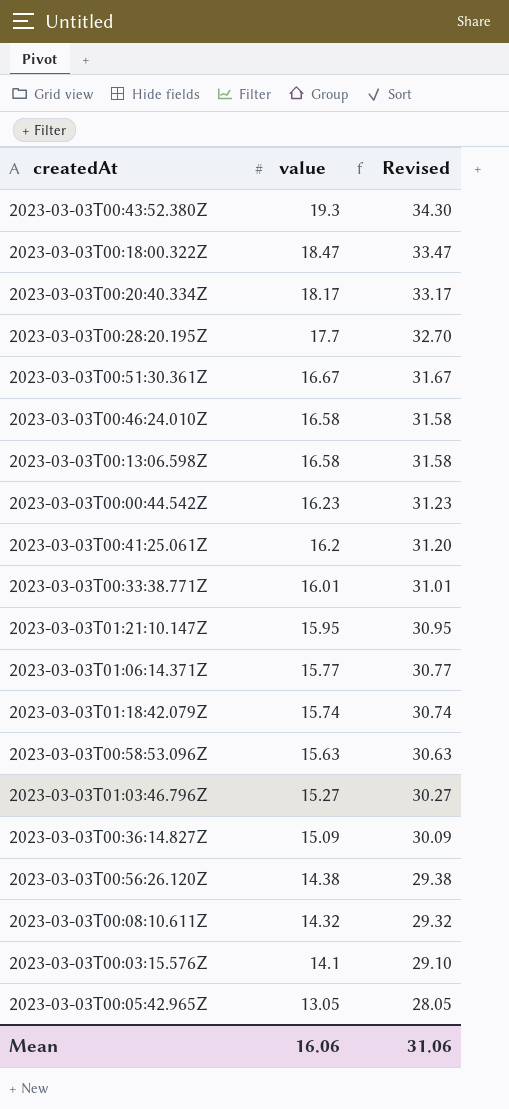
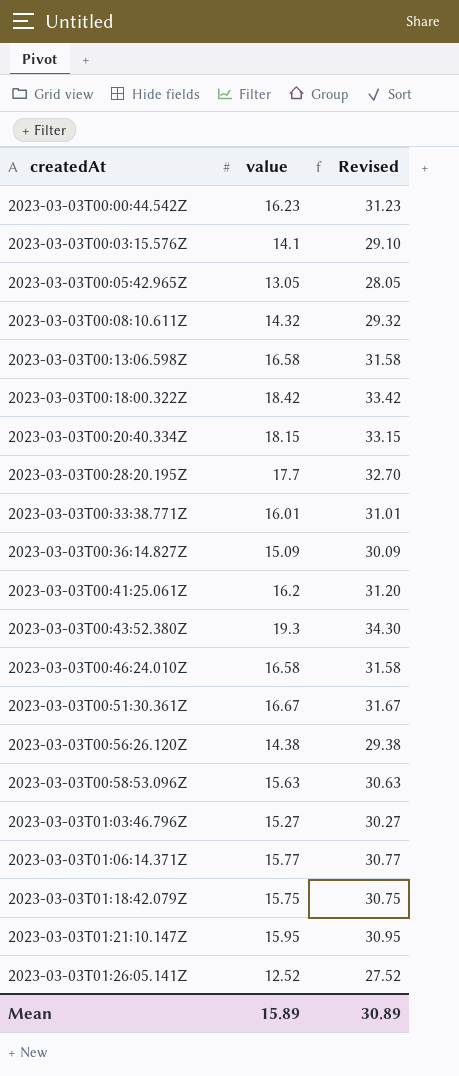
row order: value descending -> createdAt ascending
2023-03-03T00:18:00.322Z | value: 18.47 -> 18.42
2023-03-03T00:18:00.322Z | Revised: 33.47 -> 33.42
2023-03-03T00:20:40.334Z | value: 18.17 -> 18.15
2023-03-03T00:20:40.334Z | Revised: 33.17 -> 33.15
2023-03-03T01:18:42.079Z | value: 15.74 -> 15.75
2023-03-03T01:18:42.079Z | Revised: 30.74 -> 30.75
row 2023-03-03T01:26:05.141Z: none -> 12.52 | 27.52
Mean | value: 16.06 -> 15.89
Mean | Revised: 31.06 -> 30.89

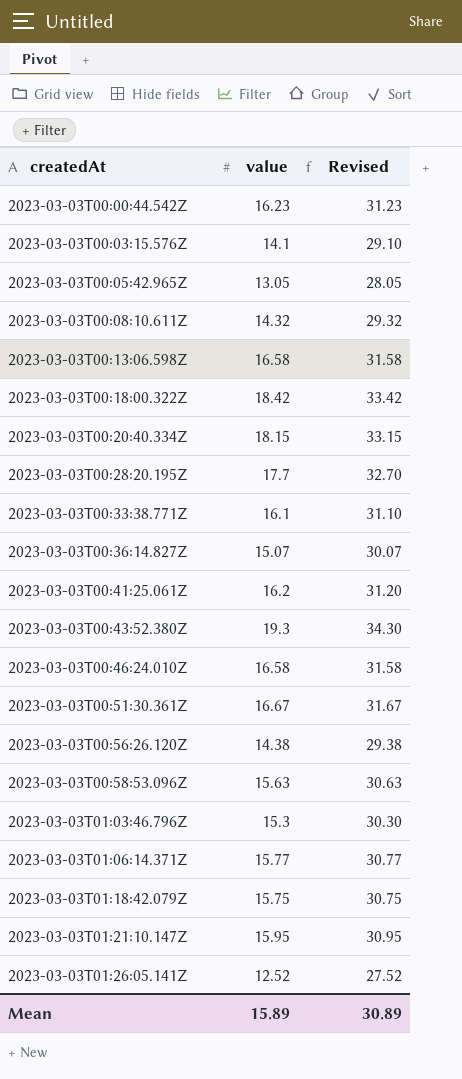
2023-03-03T00:33:38.771Z | value: 16.01 -> 16.1
2023-03-03T00:33:38.771Z | Revised: 31.01 -> 31.10
2023-03-03T00:36:14.827Z | value: 15.09 -> 15.07
2023-03-03T00:36:14.827Z | Revised: 30.09 -> 30.07
2023-03-03T01:03:46.796Z | value: 15.27 -> 15.3
2023-03-03T01:03:46.796Z | Revised: 30.27 -> 30.30

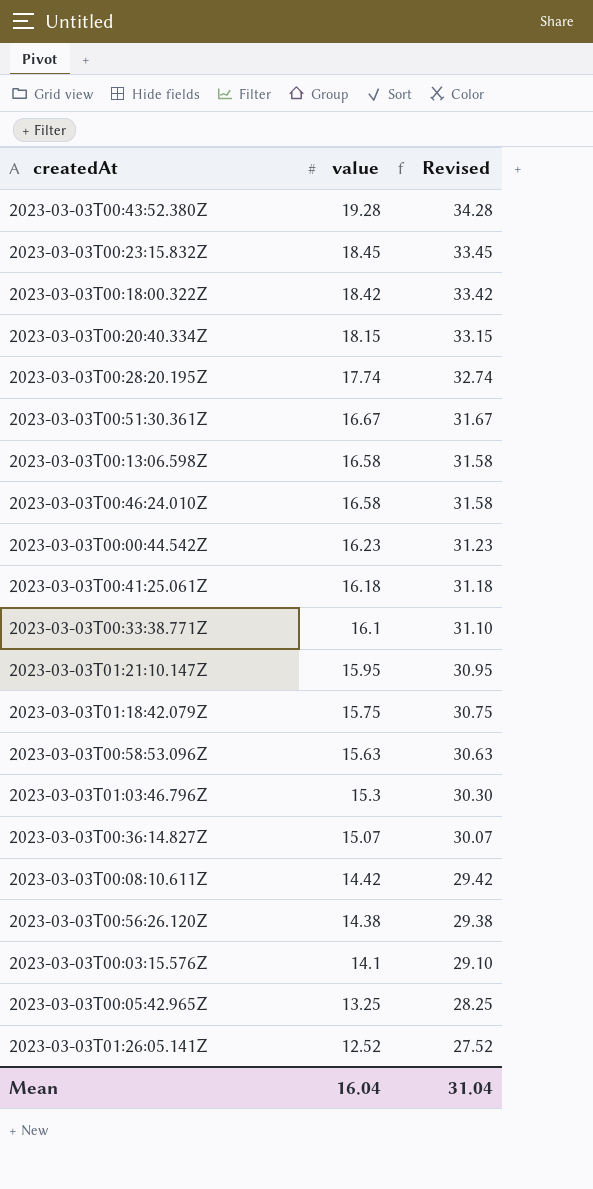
row order: createdAt ascending -> value descending
row 2023-03-03T01:06:14.371Z: 15.77 | 30.77 -> none
2023-03-03T00:43:52.380Z | value: 19.3 -> 19.28
2023-03-03T00:43:52.380Z | Revised: 34.30 -> 34.28
row 2023-03-03T00:23:15.832Z: none -> 18.45 | 33.45
2023-03-03T00:28:20.195Z | value: 17.7 -> 17.74
2023-03-03T00:28:20.195Z | Revised: 32.70 -> 32.74
2023-03-03T00:41:25.061Z | value: 16.2 -> 16.18
2023-03-03T00:41:25.061Z | Revised: 31.20 -> 31.18
2023-03-03T00:08:10.611Z | value: 14.32 -> 14.42
2023-03-03T00:08:10.611Z | Revised: 29.32 -> 29.42
2023-03-03T00:05:42.965Z | value: 13.05 -> 13.25
2023-03-03T00:05:42.965Z | Revised: 28.05 -> 28.25
Mean | value: 15.89 -> 16.04
Mean | Revised: 30.89 -> 31.04

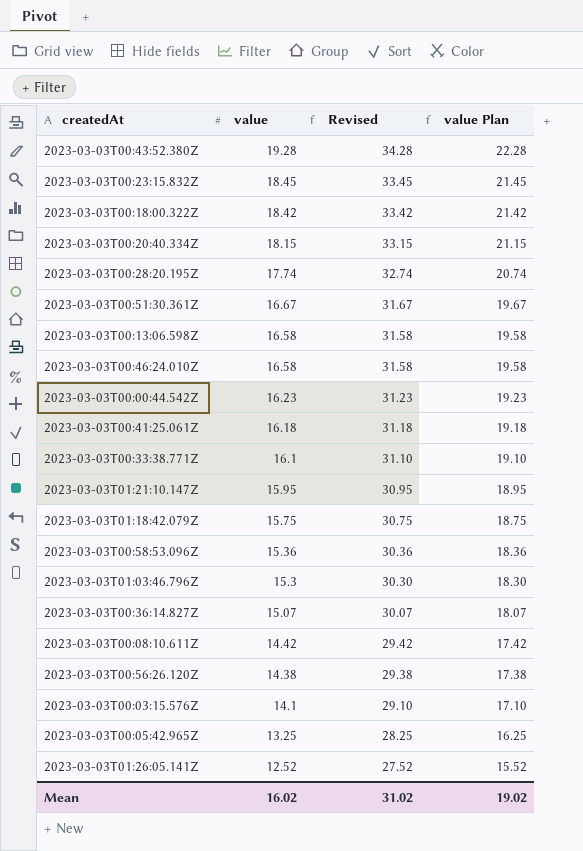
column value Plan | formula: none -> [value] + 3
2023-03-03T00:58:53.096Z | value: 15.63 -> 15.36
2023-03-03T00:58:53.096Z | Revised: 30.63 -> 30.36
Mean | value: 16.04 -> 16.02
Mean | Revised: 31.04 -> 31.02

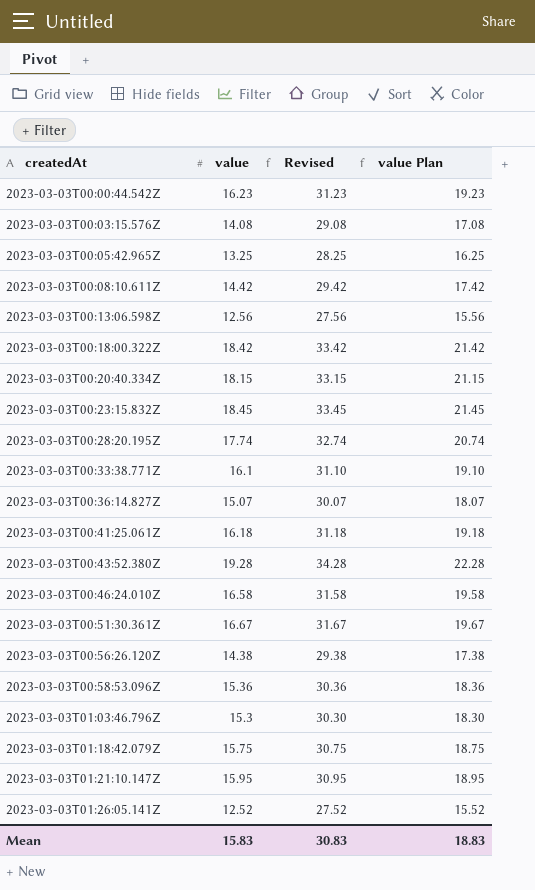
row order: value descending -> createdAt ascending
2023-03-03T00:03:15.576Z | value: 14.1 -> 14.08
2023-03-03T00:03:15.576Z | Revised: 29.10 -> 29.08
2023-03-03T00:03:15.576Z | value Plan: 17.10 -> 17.08
2023-03-03T00:13:06.598Z | value: 16.58 -> 12.56
2023-03-03T00:13:06.598Z | Revised: 31.58 -> 27.56
2023-03-03T00:13:06.598Z | value Plan: 19.58 -> 15.56
Mean | value: 16.02 -> 15.83
Mean | Revised: 31.02 -> 30.83
Mean | value Plan: 19.02 -> 18.83

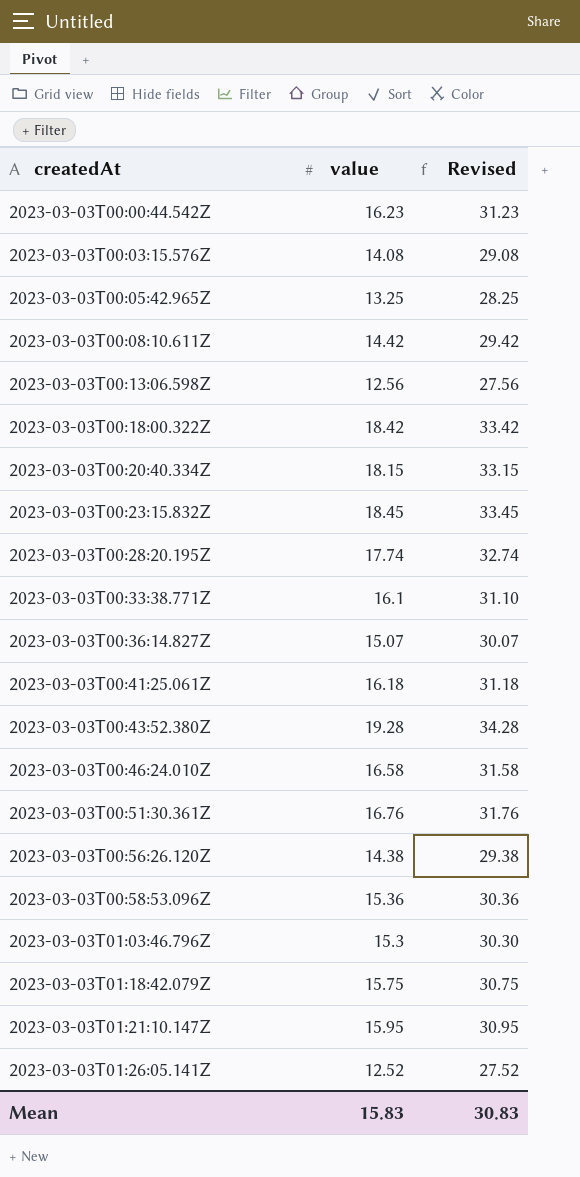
column value Plan | formula: [value] + 3 -> none
2023-03-03T00:51:30.361Z | value: 16.67 -> 16.76
2023-03-03T00:51:30.361Z | Revised: 31.67 -> 31.76

